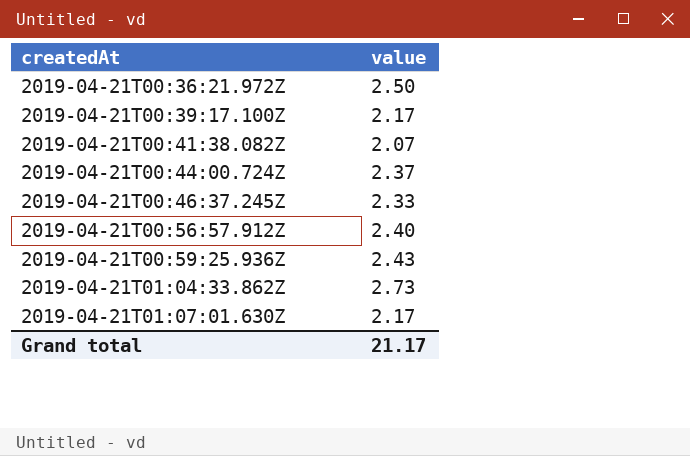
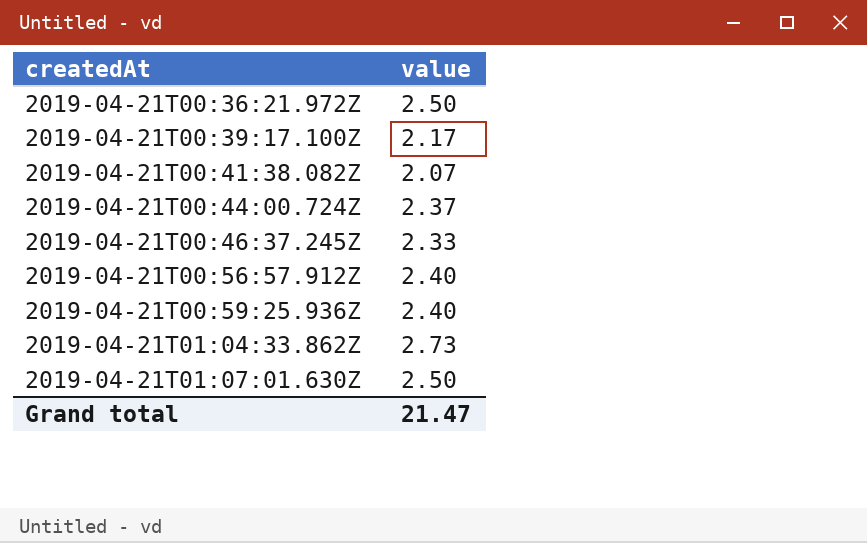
2019-04-21T00:59:25.936Z | value: 2.43 -> 2.40
2019-04-21T01:07:01.630Z | value: 2.17 -> 2.50
Grand total | value: 21.17 -> 21.47

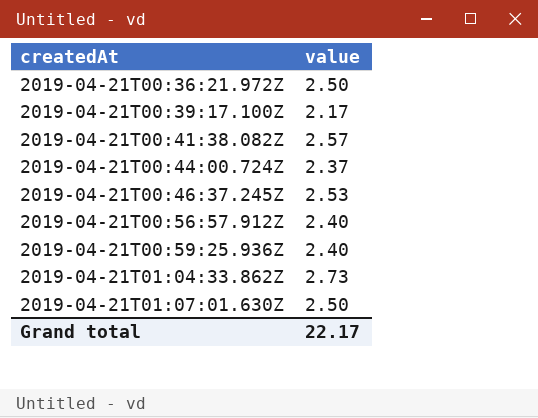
2019-04-21T00:41:38.082Z | value: 2.07 -> 2.57
2019-04-21T00:46:37.245Z | value: 2.33 -> 2.53
Grand total | value: 21.47 -> 22.17

